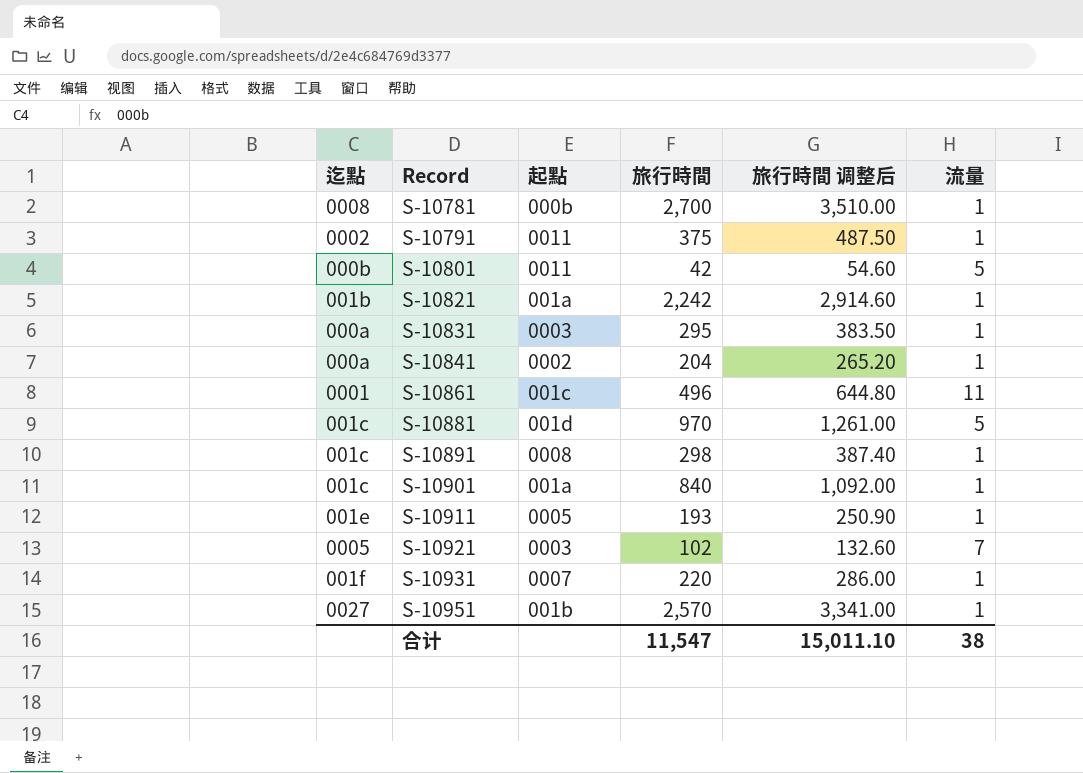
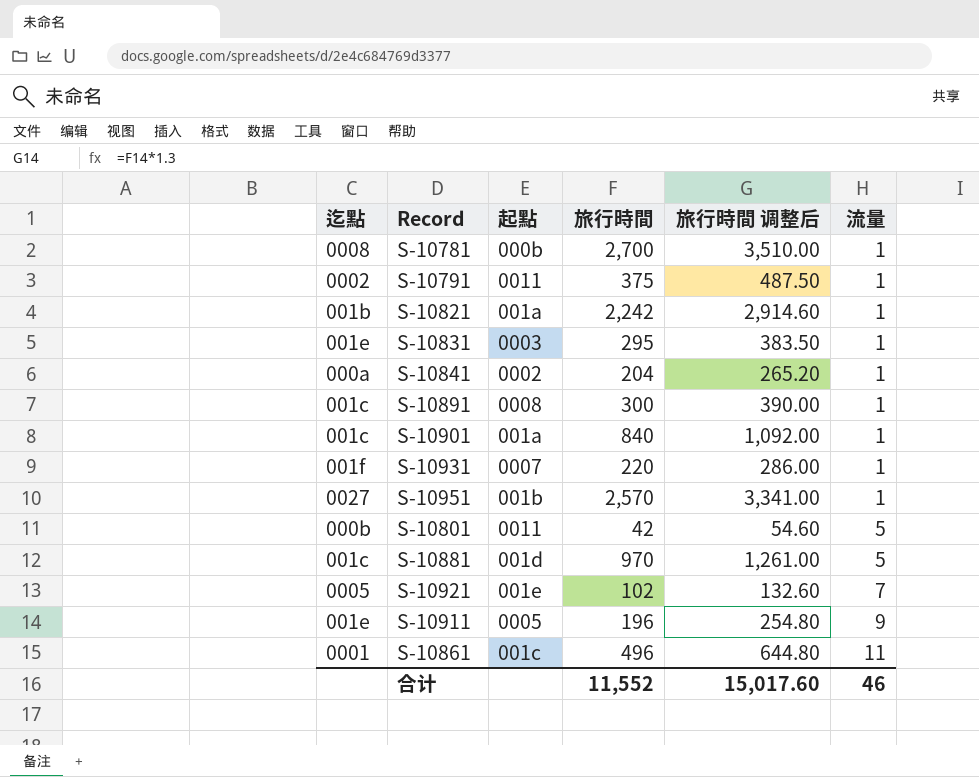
row order: Record ascending -> 流量 ascending
S-10831 | 迄點: 000a -> 001e
S-10891 | 旅行時間: 298 -> 300
S-10891 | 旅行時間 调整后: 387.40 -> 390.00
S-10921 | 起點: 0003 -> 001e
S-10911 | 旅行時間: 193 -> 196
S-10911 | 旅行時間 调整后: 250.90 -> 254.80
S-10911 | 流量: 1 -> 9
合计 | 旅行時間: 11,547 -> 11,552
合计 | 旅行時間 调整后: 15,011.10 -> 15,017.60
合计 | 流量: 38 -> 46

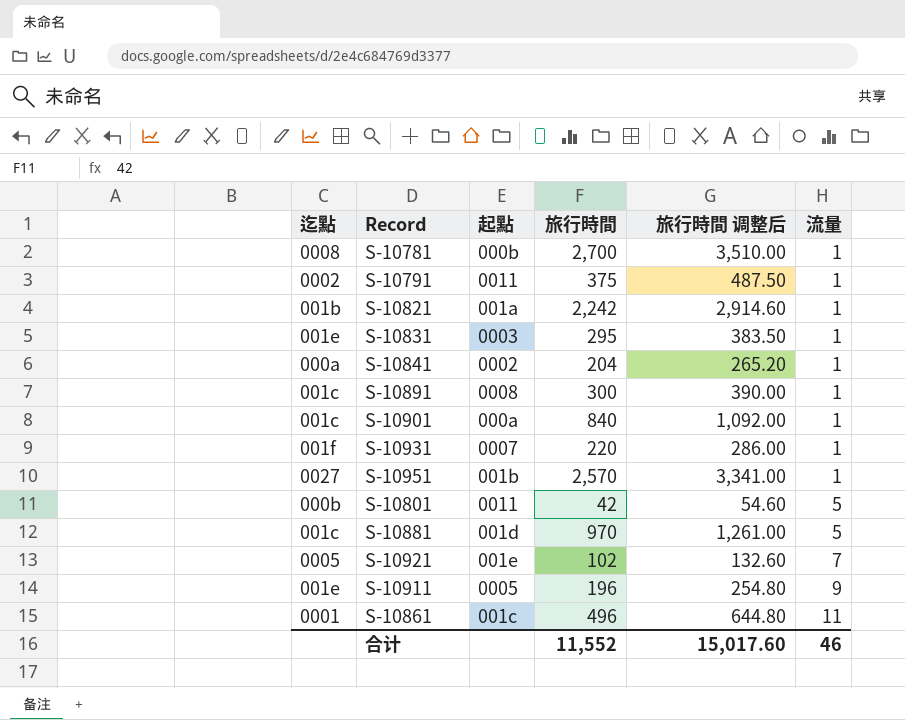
S-10901 | 起點: 001a -> 000a

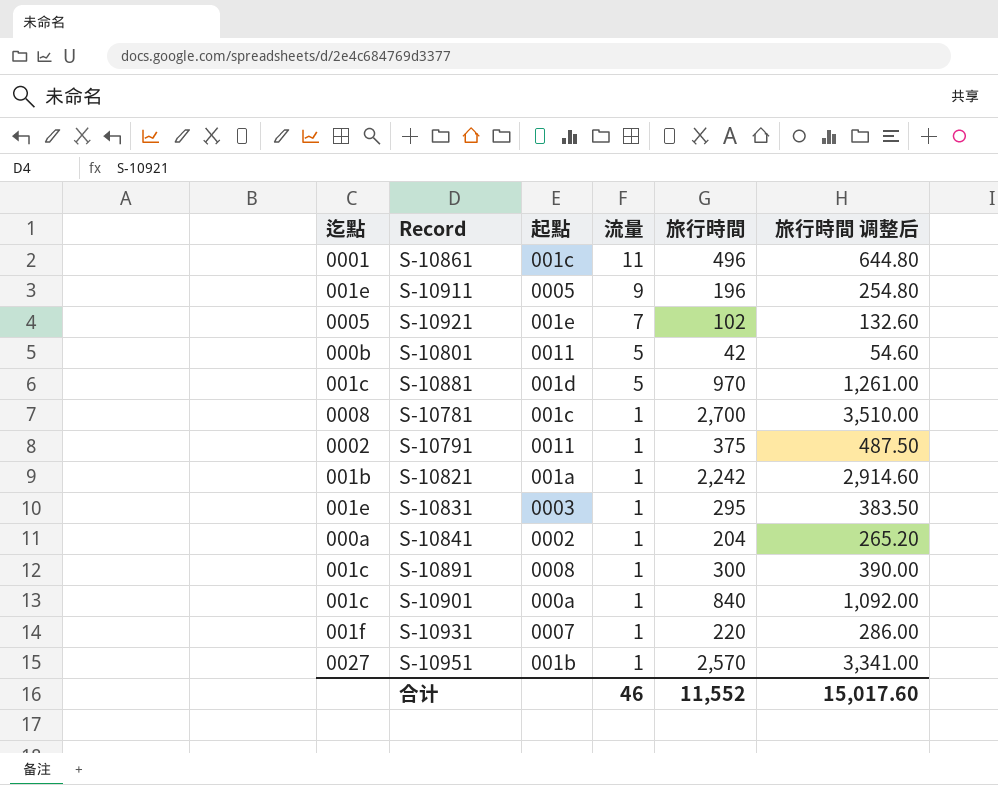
row order: 流量 ascending -> 流量 descending
column 流量 | position: 6 -> 4
S-10781 | 起點: 000b -> 001c

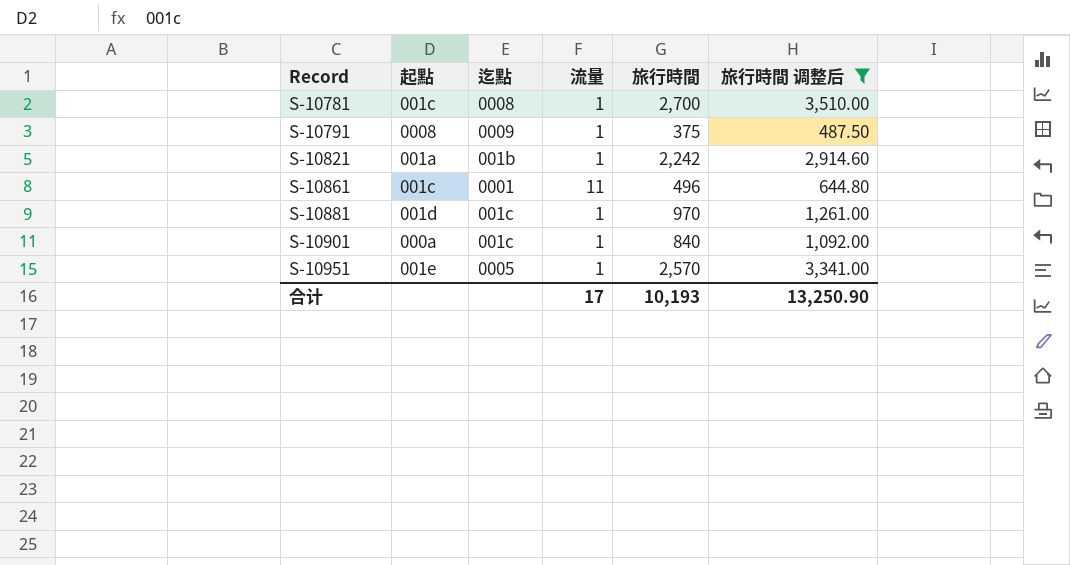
filter: none -> 旅行時間 调整后 >= 487.50
row order: 流量 descending -> Record ascending
column 迄點 | position: 1 -> 3
S-10791 | 起點: 0011 -> 0008
S-10791 | 迄點: 0002 -> 0009
S-10881 | 流量: 5 -> 1
S-10951 | 起點: 001b -> 001e
S-10951 | 迄點: 0027 -> 0005
合计 | 流量: 46 -> 17
合计 | 旅行時間: 11,552 -> 10,193
合计 | 旅行時間 调整后: 15,017.60 -> 13,250.90

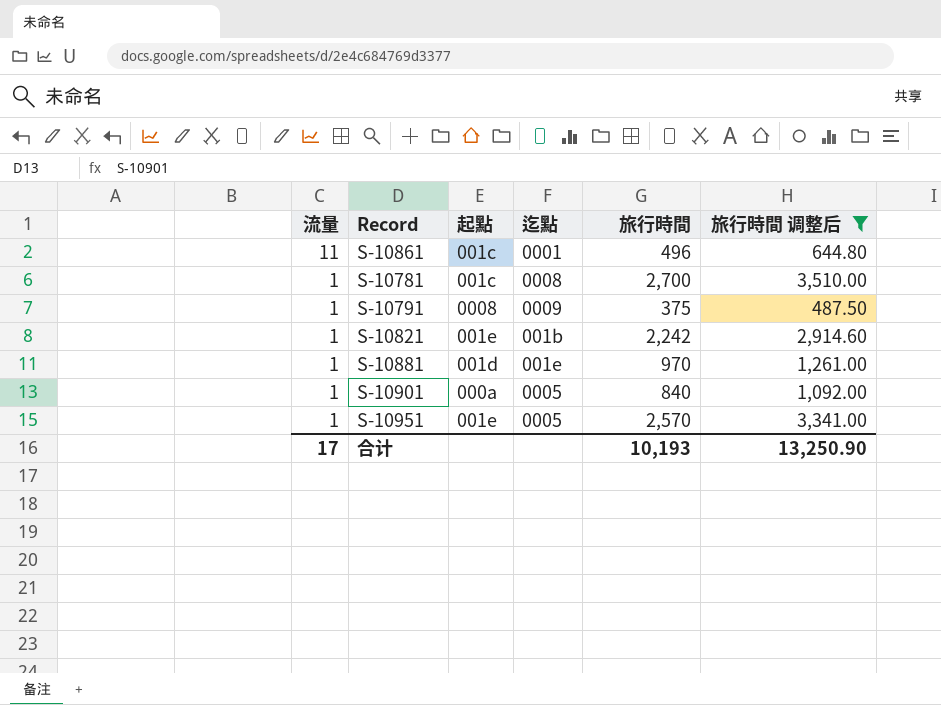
row order: Record ascending -> 流量 descending
column 流量 | position: 4 -> 1
S-10821 | 起點: 001a -> 001e
S-10881 | 迄點: 001c -> 001e
S-10901 | 迄點: 001c -> 0005

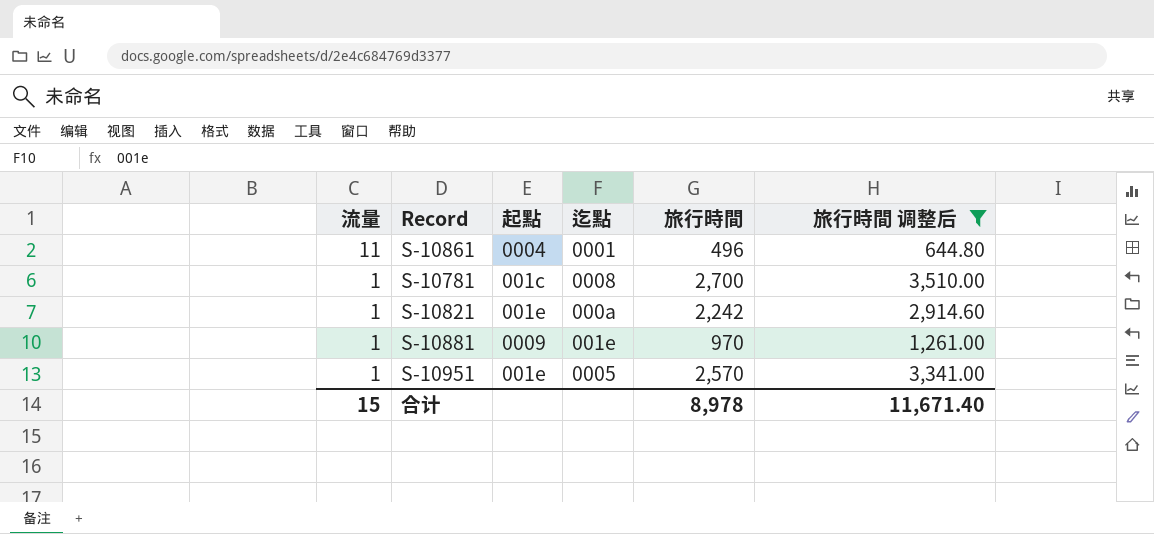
row S-10791: 1 | 0008 | 0009 | 375 | 487.50 -> none
row S-10901: 1 | 000a | 0005 | 840 | 1,092.00 -> none
S-10861 | 起點: 001c -> 0004
S-10821 | 迄點: 001b -> 000a
S-10881 | 起點: 001d -> 0009
合计 | 流量: 17 -> 15
合计 | 旅行時間: 10,193 -> 8,978
合计 | 旅行時間 调整后: 13,250.90 -> 11,671.40

